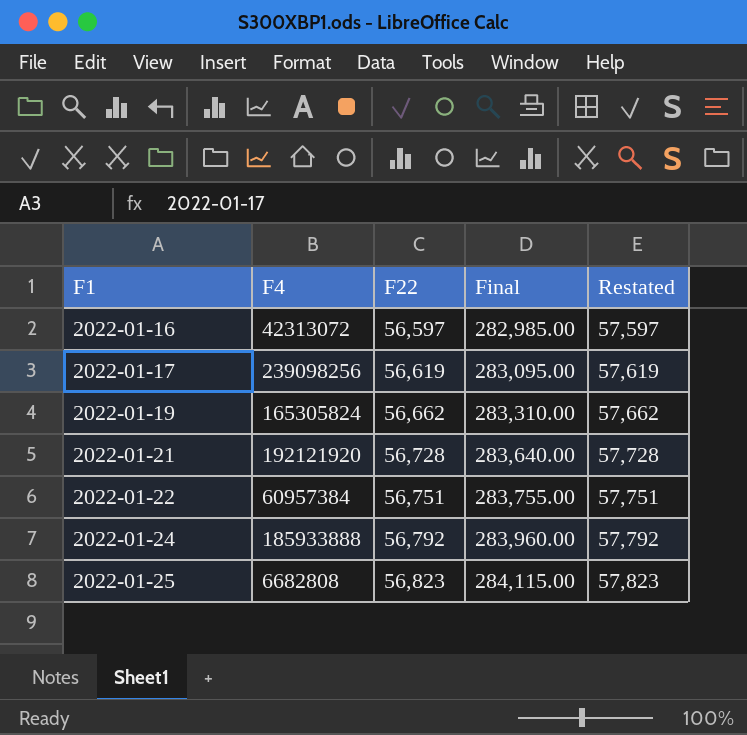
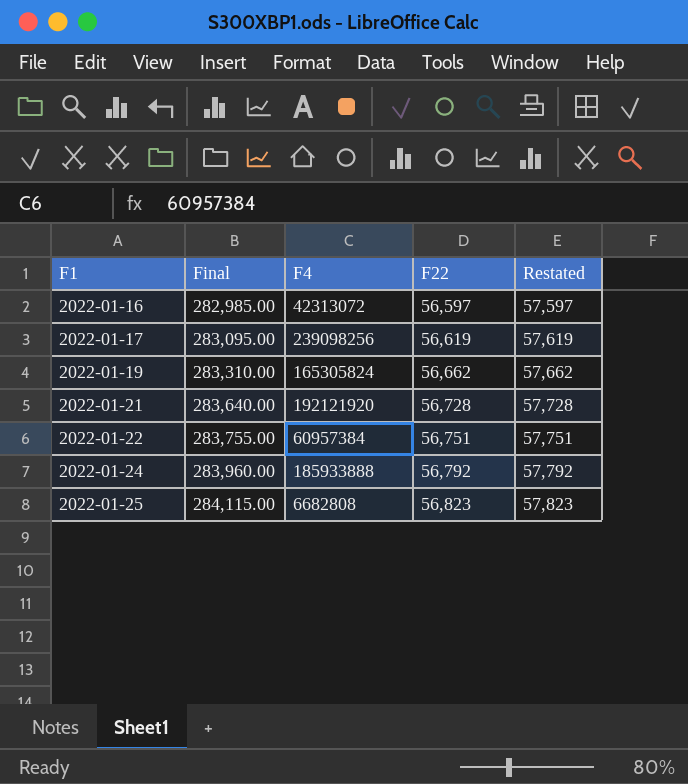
column Final | position: 4 -> 2

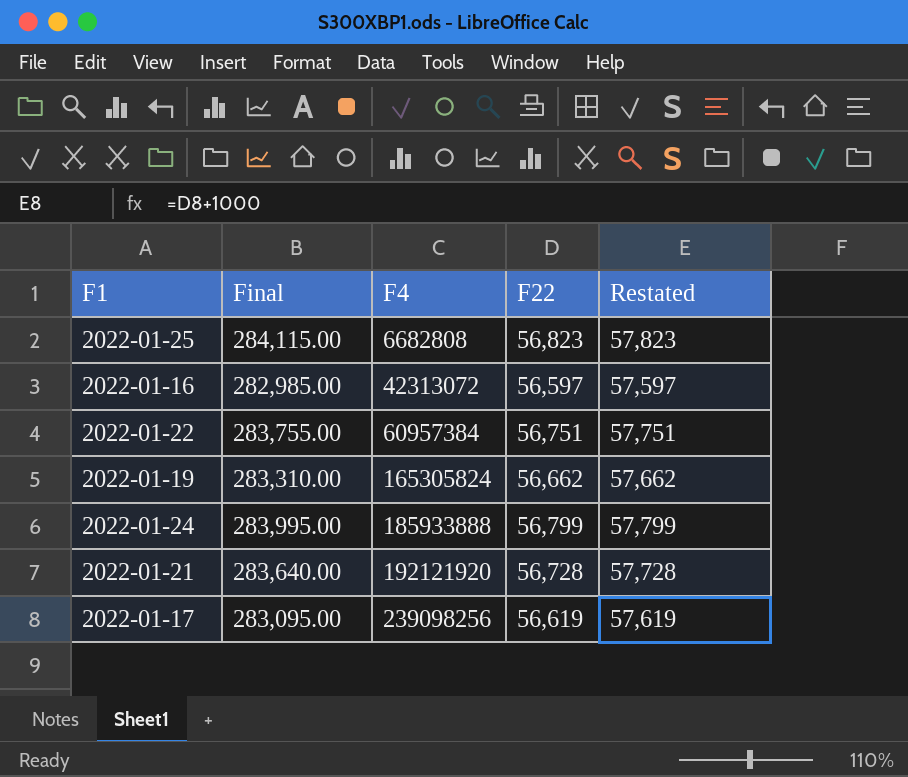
row order: F1 ascending -> F4 ascending
2022-01-24 | Final: 283,960.00 -> 283,995.00
2022-01-24 | F22: 56,792 -> 56,799
2022-01-24 | Restated: 57,792 -> 57,799

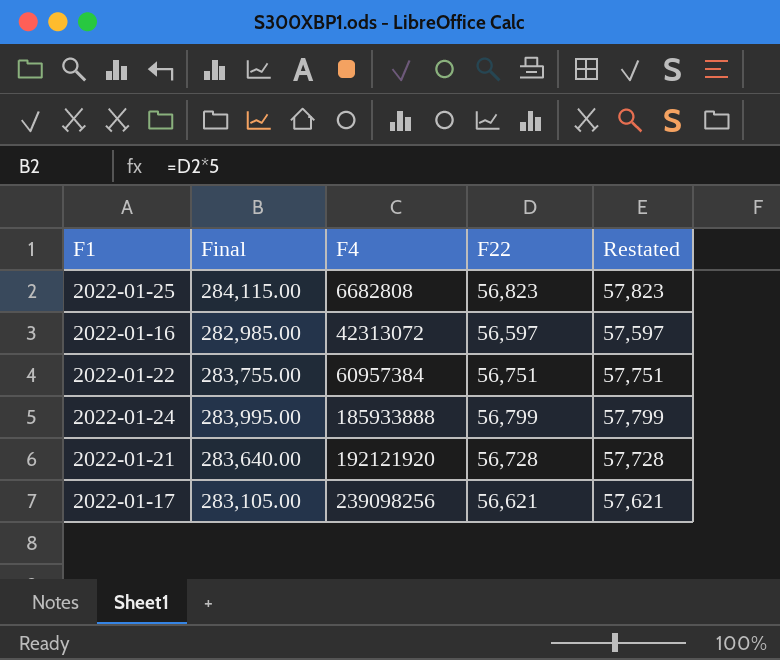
row 2022-01-19: 283,310.00 | 165305824 | 56,662 | 57,662 -> none
2022-01-17 | Final: 283,095.00 -> 283,105.00
2022-01-17 | F22: 56,619 -> 56,621
2022-01-17 | Restated: 57,619 -> 57,621

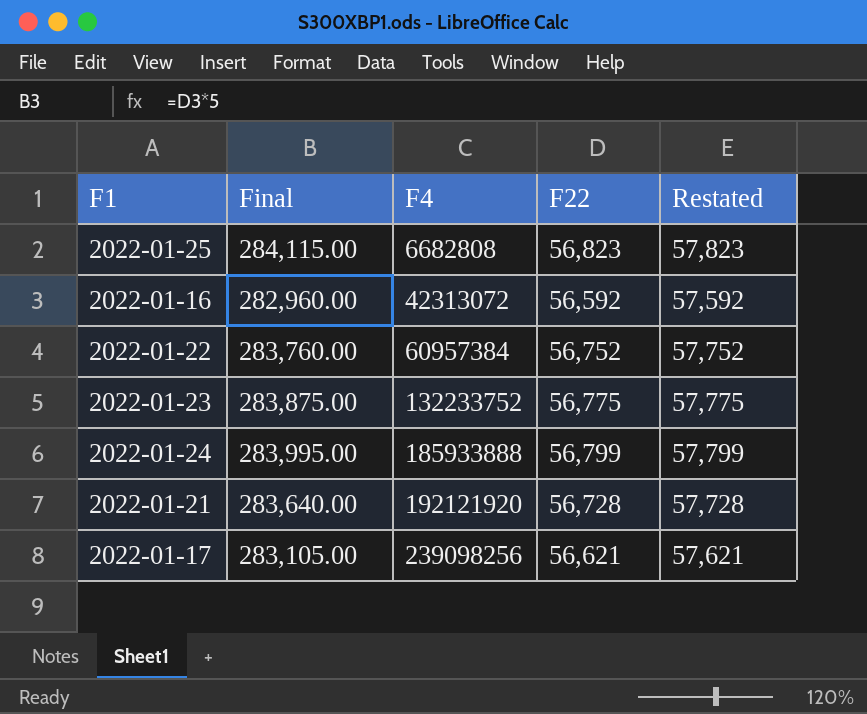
2022-01-16 | Final: 282,985.00 -> 282,960.00
2022-01-16 | F22: 56,597 -> 56,592
2022-01-16 | Restated: 57,597 -> 57,592
2022-01-22 | Final: 283,755.00 -> 283,760.00
2022-01-22 | F22: 56,751 -> 56,752
2022-01-22 | Restated: 57,751 -> 57,752
row 2022-01-23: none -> 283,875.00 | 132233752 | 56,775 | 57,775

